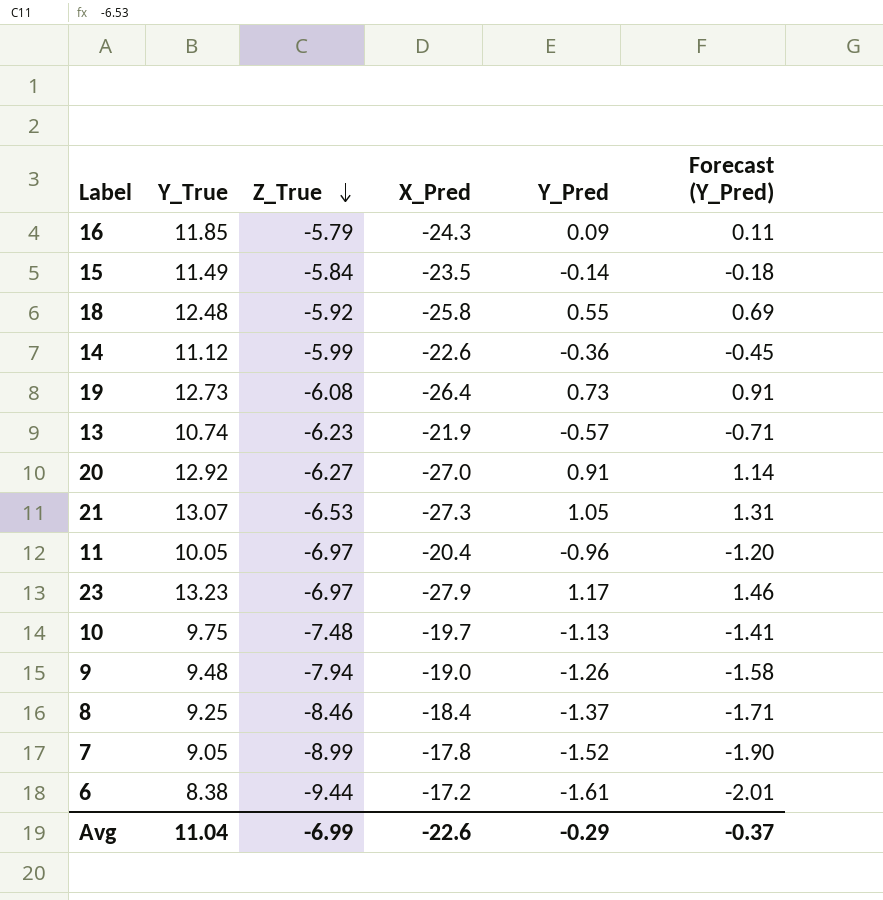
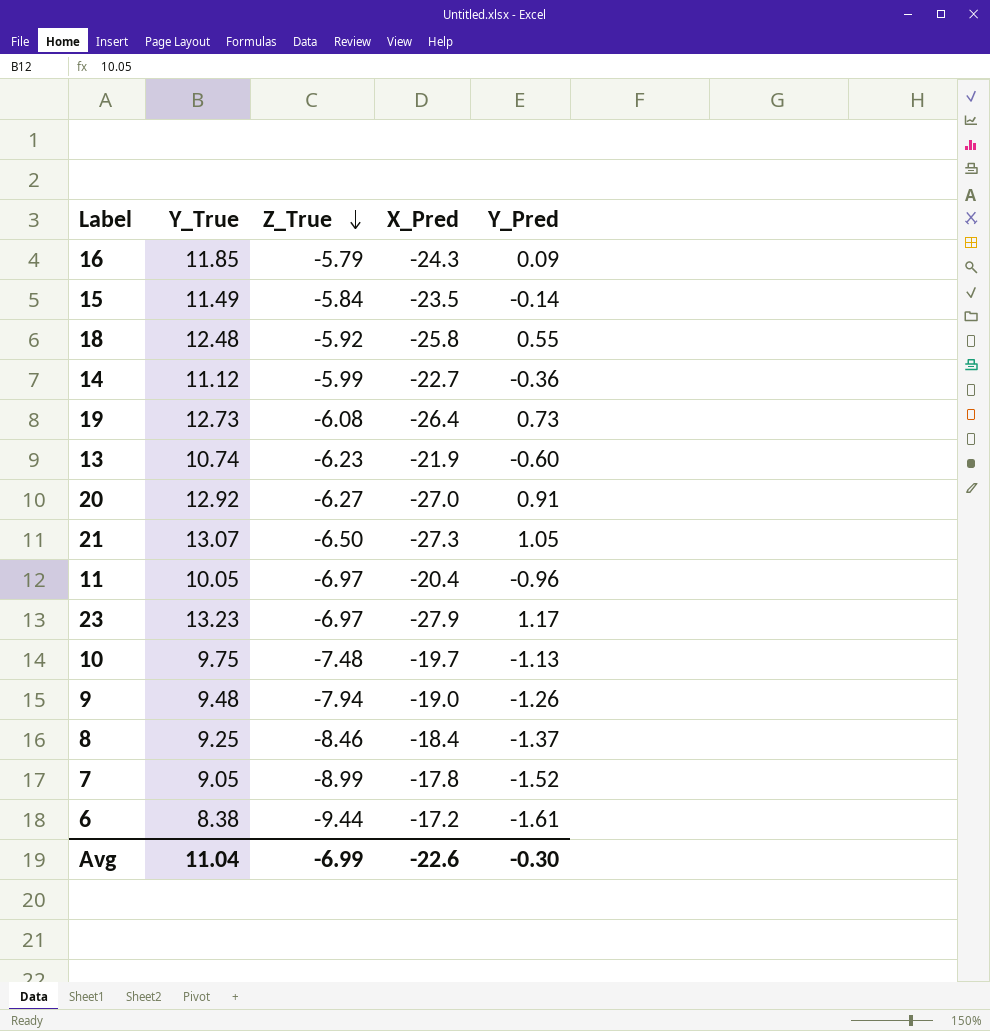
column Forecast (Y_Pred) | formula: [Y_Pred] * 1.25 -> none
14 | X_Pred: -22.6 -> -22.7
13 | Y_Pred: -0.57 -> -0.60
21 | Z_True: -6.53 -> -6.50
Avg | Y_Pred: -0.29 -> -0.30

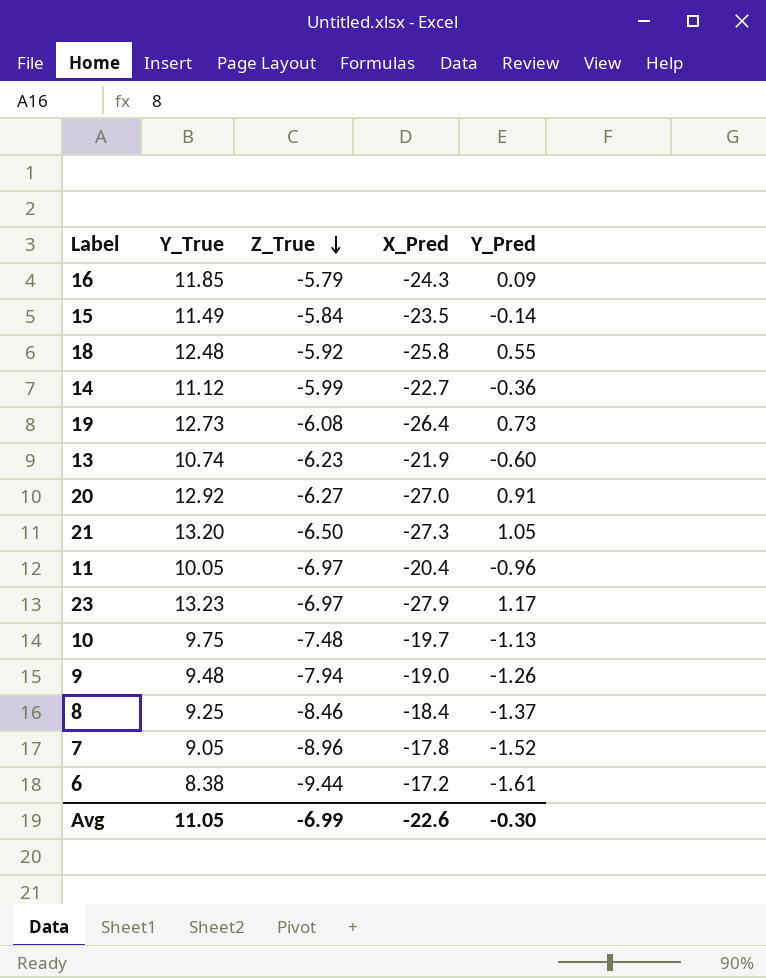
21 | Y_True: 13.07 -> 13.20
7 | Z_True: -8.99 -> -8.96
Avg | Y_True: 11.04 -> 11.05

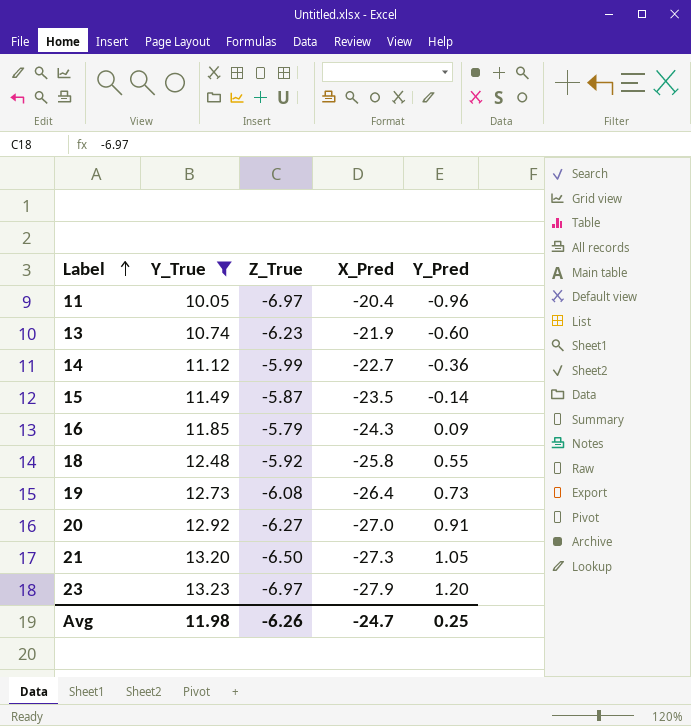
filter: none -> Y_True >= 10.05
row order: Z_True descending -> Label ascending
15 | Z_True: -5.84 -> -5.87
23 | Y_Pred: 1.17 -> 1.20
Avg | Y_True: 11.05 -> 11.98
Avg | Z_True: -6.99 -> -6.26
Avg | X_Pred: -22.6 -> -24.7
Avg | Y_Pred: -0.30 -> 0.25

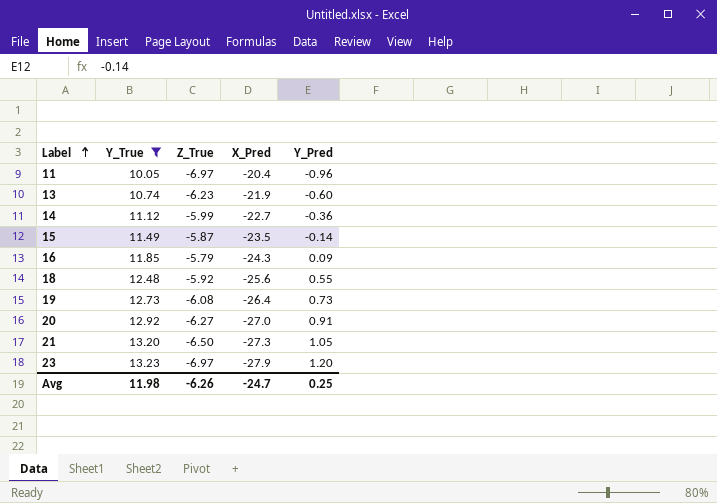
18 | X_Pred: -25.8 -> -25.6

